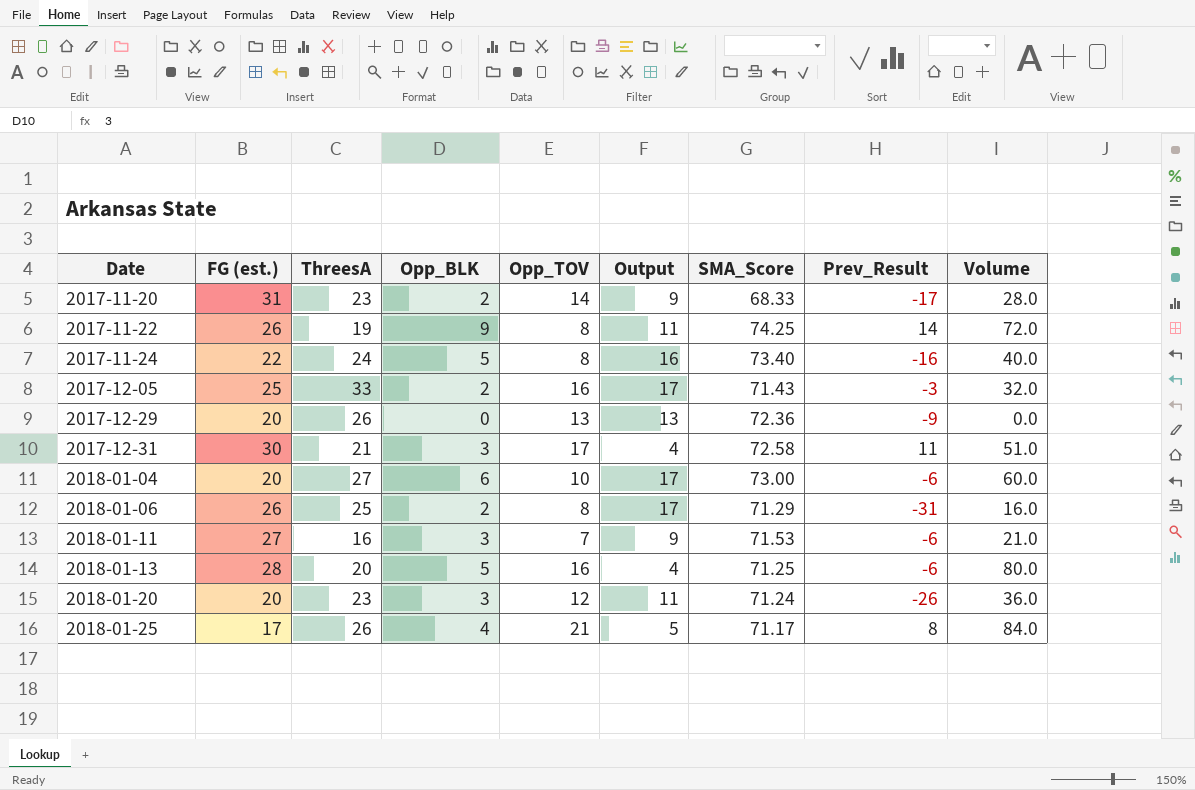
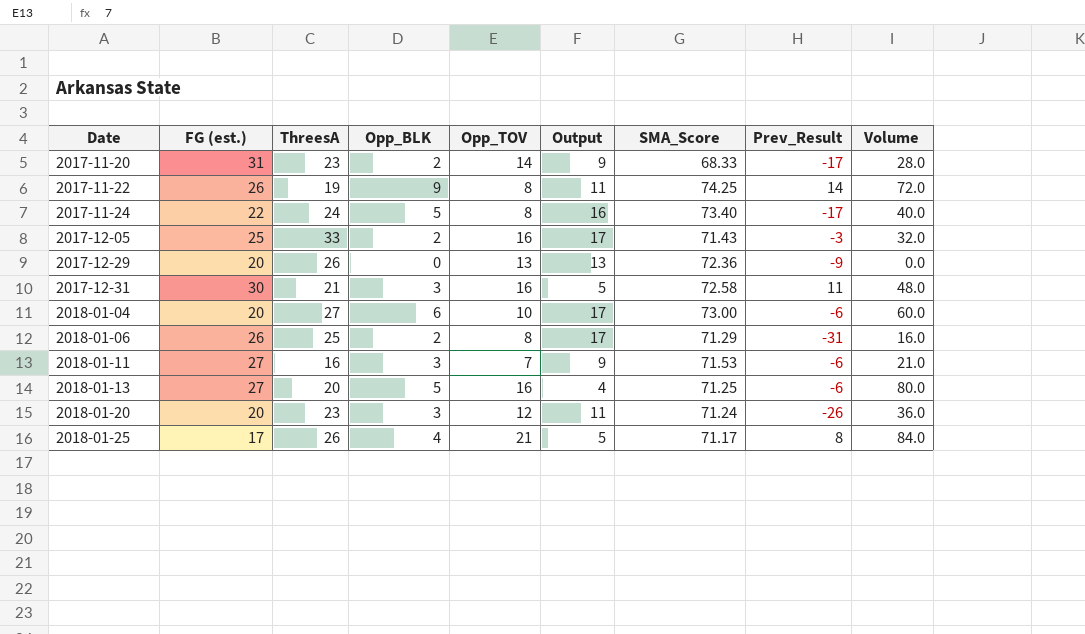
2017-11-24 | Prev_Result: -16 -> -17
2017-12-31 | Opp_TOV: 17 -> 16
2017-12-31 | Output: 4 -> 5
2017-12-31 | Volume: 51.0 -> 48.0
2018-01-13 | FG (est.): 28 -> 27

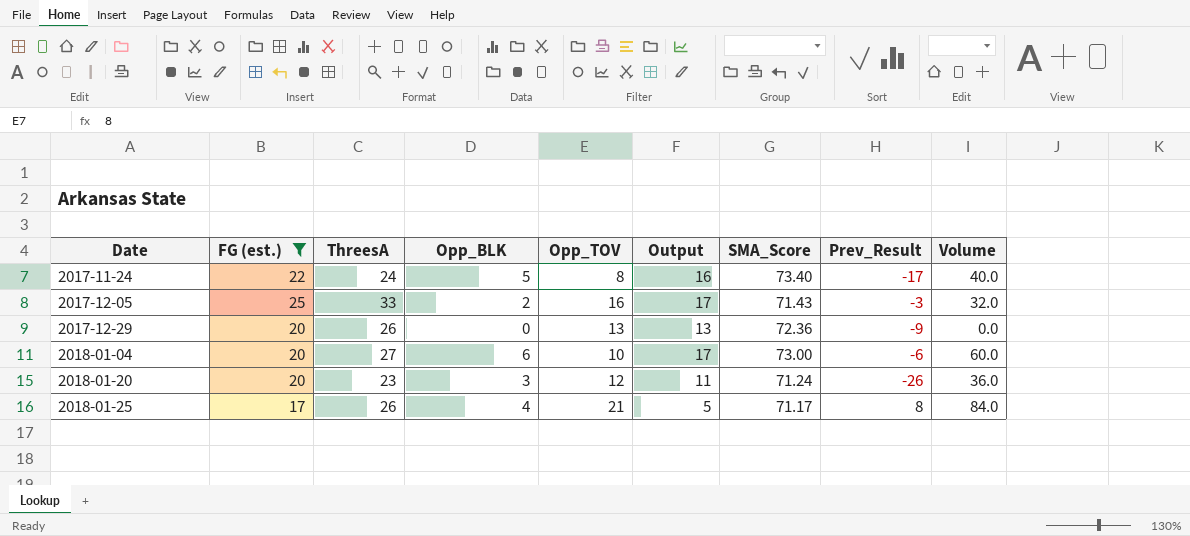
filter: none -> FG (est.) <= 25

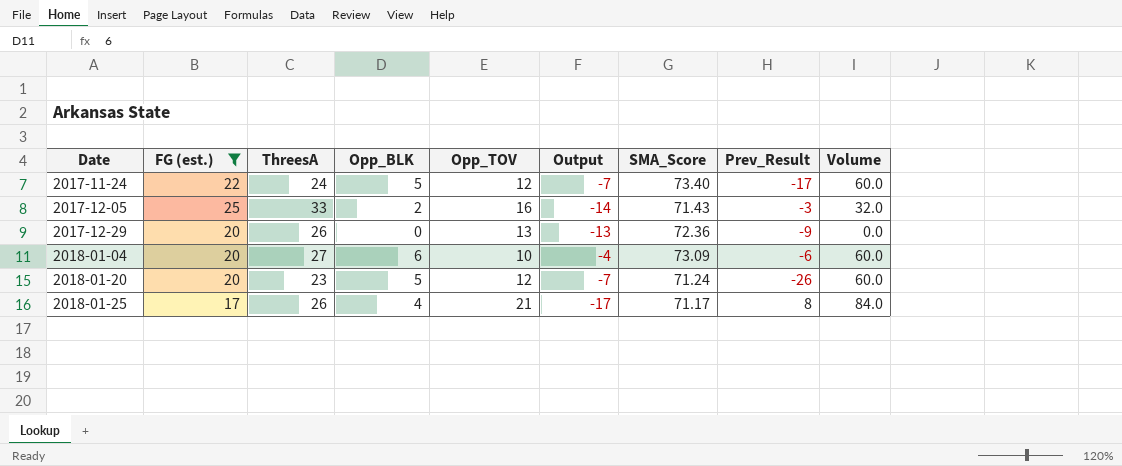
column Output | formula: [ThreesA] - [Opp_TOV] -> [Opp_BLK] - [Opp_TOV]
2017-11-24 | Opp_TOV: 8 -> 12
2017-11-24 | Volume: 40.0 -> 60.0
2018-01-04 | SMA_Score: 73.00 -> 73.09
2018-01-20 | Opp_BLK: 3 -> 5
2018-01-20 | Volume: 36.0 -> 60.0

